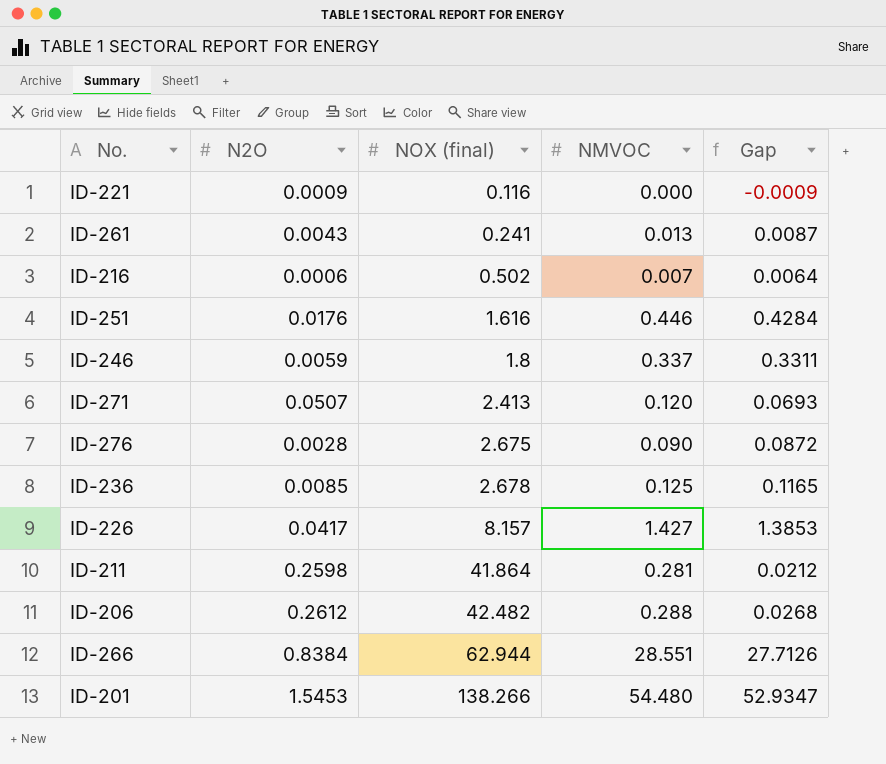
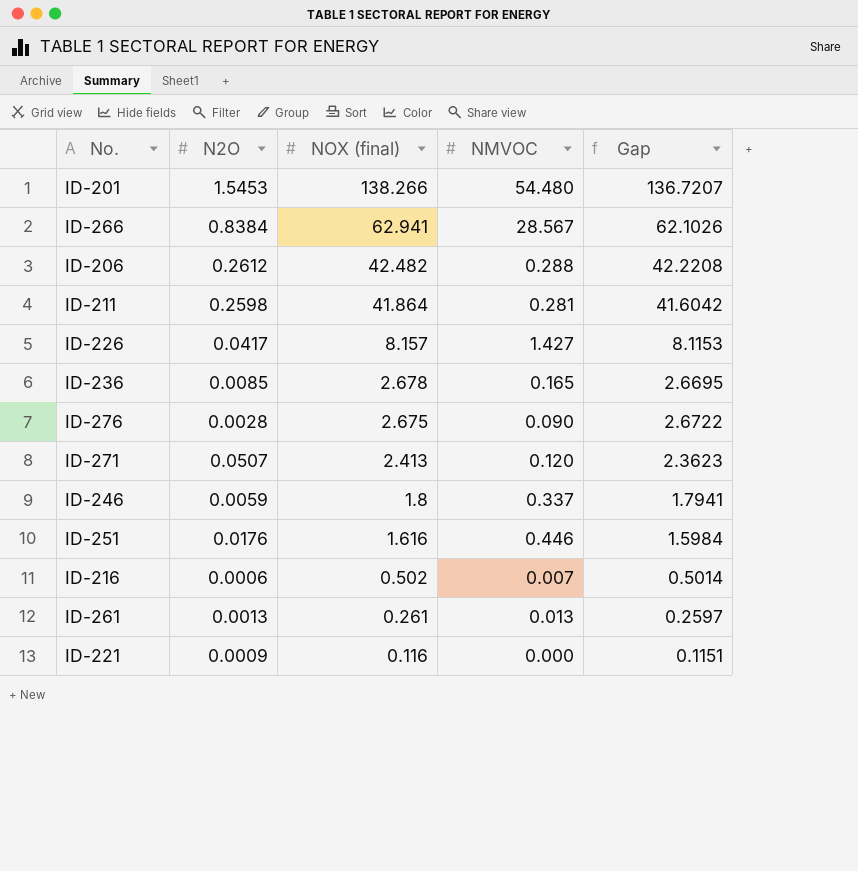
row order: NOX (final) ascending -> NOX (final) descending
column Gap | formula: [NMVOC] - [N2O] -> [NOX (final)] - [N2O]
ID-266 | NOX (final): 62.944 -> 62.941
ID-266 | NMVOC: 28.551 -> 28.567
ID-236 | NMVOC: 0.125 -> 0.165
ID-261 | N2O: 0.0043 -> 0.0013
ID-261 | NOX (final): 0.241 -> 0.261

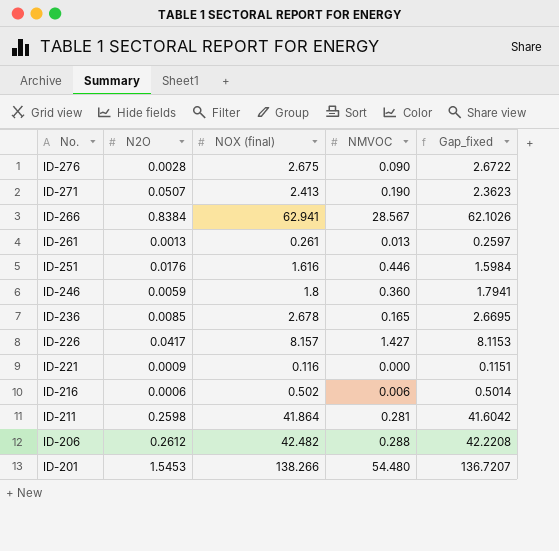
row order: NOX (final) descending -> No. descending
column name: Gap -> Gap_fixed
ID-271 | NMVOC: 0.120 -> 0.190
ID-246 | NMVOC: 0.337 -> 0.360
ID-216 | NMVOC: 0.007 -> 0.006

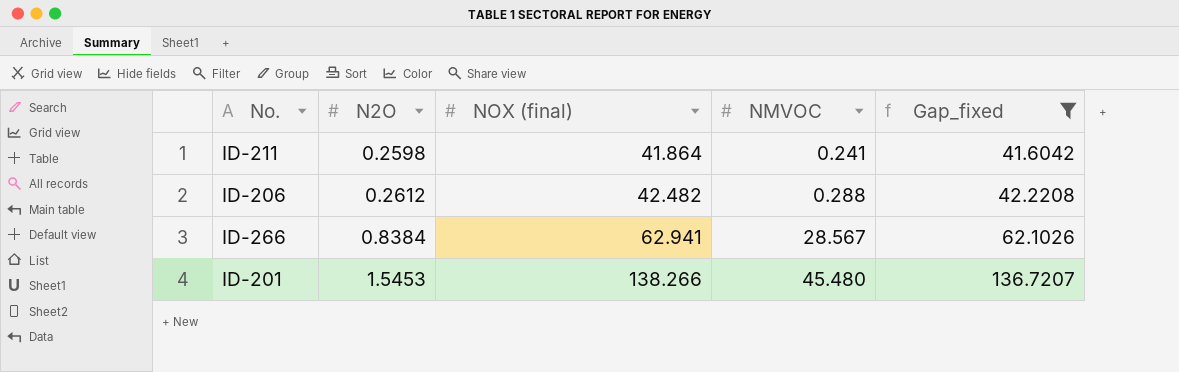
filter: none -> Gap_fixed >= 41.6042
row order: No. descending -> N2O ascending
ID-211 | NMVOC: 0.281 -> 0.241
ID-201 | NMVOC: 54.480 -> 45.480

